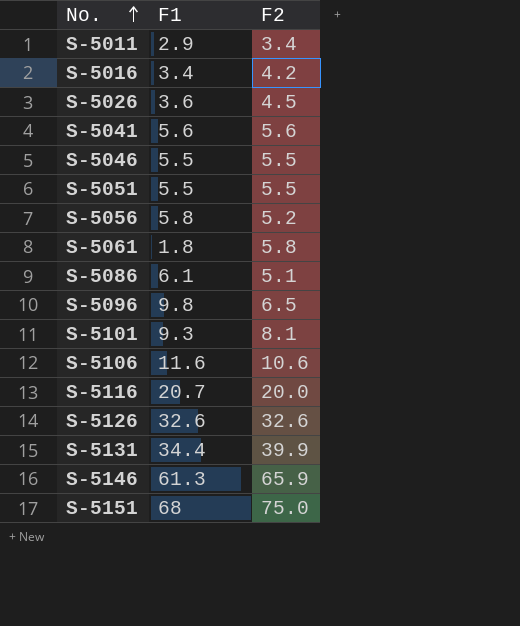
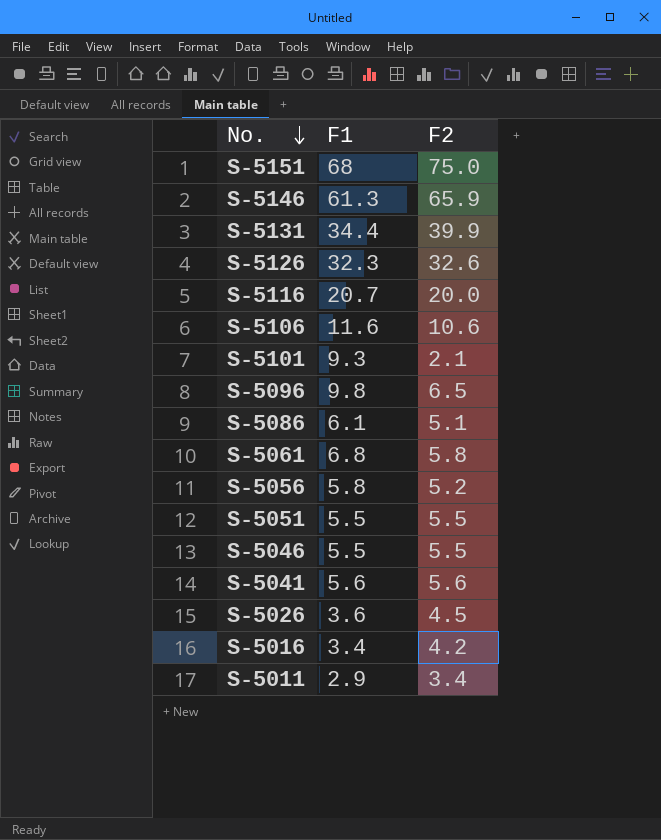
row order: No. ascending -> No. descending
S-5126 | F1: 32.6 -> 32.3
S-5101 | F2: 8.1 -> 2.1
S-5061 | F1: 1.8 -> 6.8

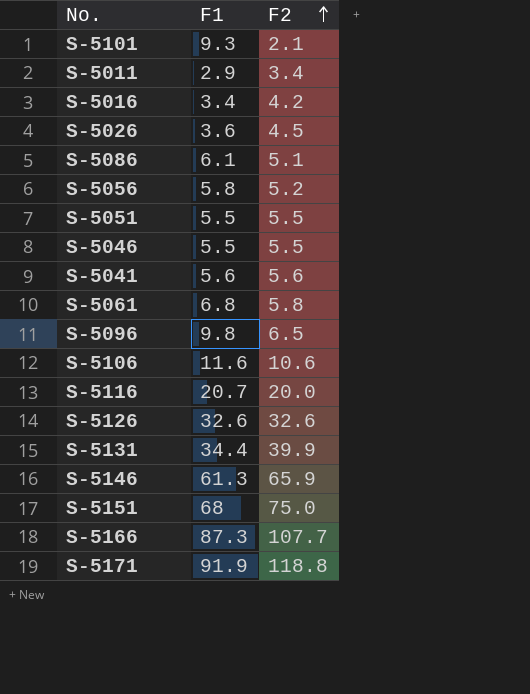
row order: No. descending -> F2 ascending
S-5126 | F1: 32.3 -> 32.6
row S-5166: none -> 87.3 | 107.7
row S-5171: none -> 91.9 | 118.8

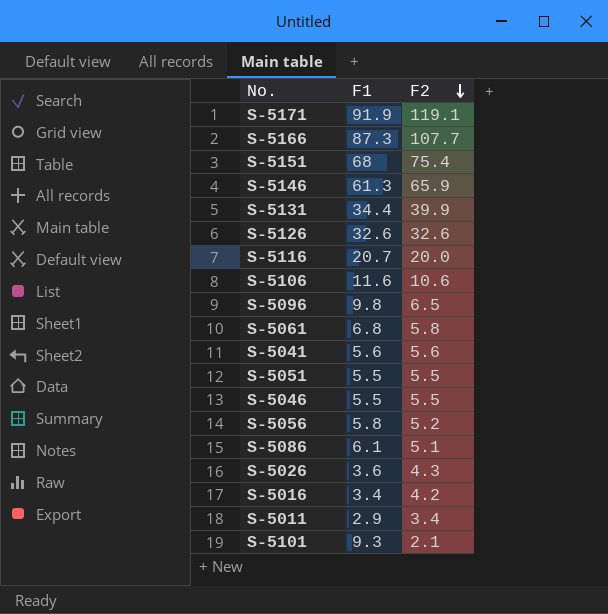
row order: F2 ascending -> F2 descending
S-5171 | F2: 118.8 -> 119.1
S-5151 | F2: 75.0 -> 75.4
S-5026 | F2: 4.5 -> 4.3

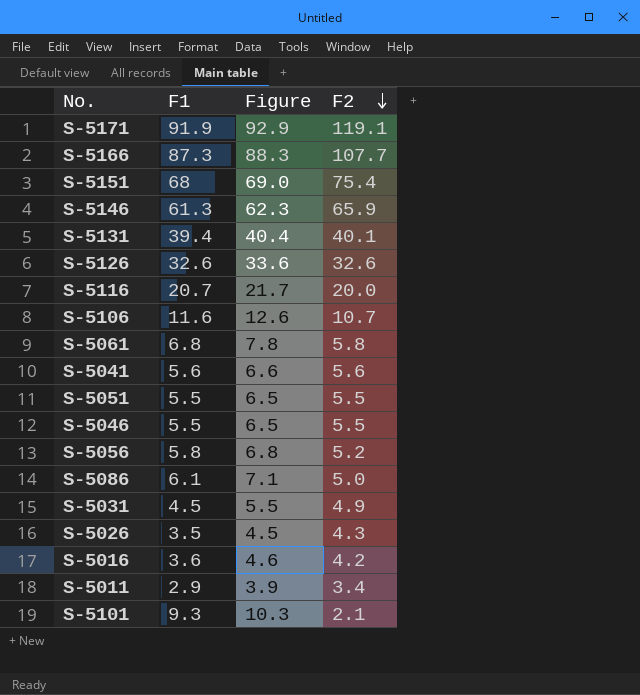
column Figure | formula: none -> [F1] + 1
row S-5096: 9.8 | 6.5 -> none
S-5131 | F1: 34.4 -> 39.4
S-5131 | F2: 39.9 -> 40.1
S-5106 | F2: 10.6 -> 10.7
S-5086 | F2: 5.1 -> 5.0
row S-5031: none -> 4.5 | 5.5 | 4.9
S-5026 | F1: 3.6 -> 3.5
S-5016 | F1: 3.4 -> 3.6

